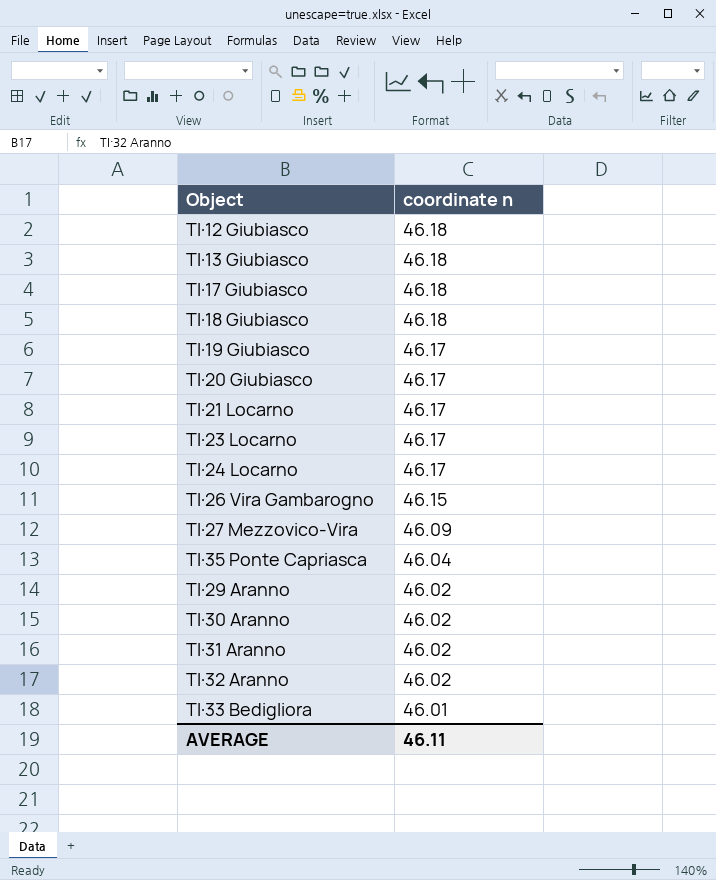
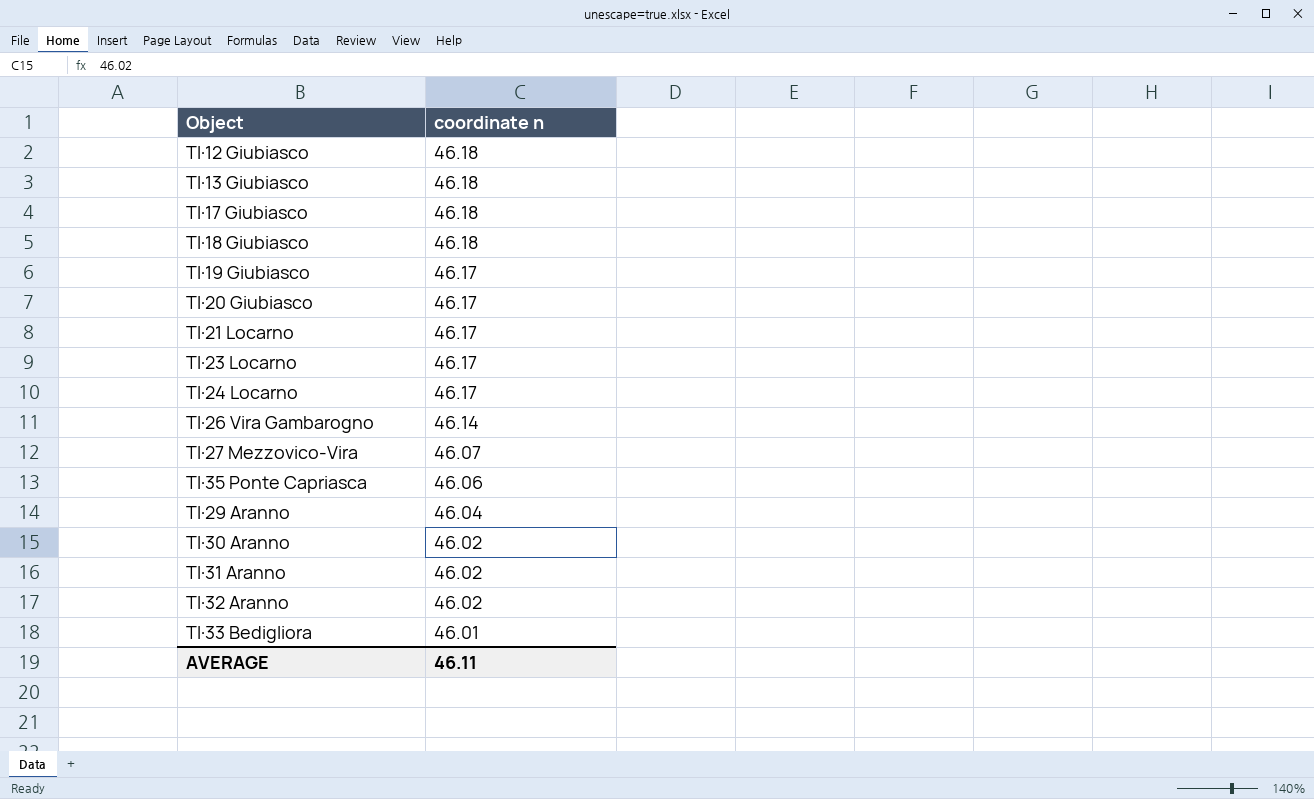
TI·26 Vira Gambarogno | coordinate n: 46.15 -> 46.14
TI·27 Mezzovico-Vira | coordinate n: 46.09 -> 46.07
TI·35 Ponte Capriasca | coordinate n: 46.04 -> 46.06
TI·29 Aranno | coordinate n: 46.02 -> 46.04

